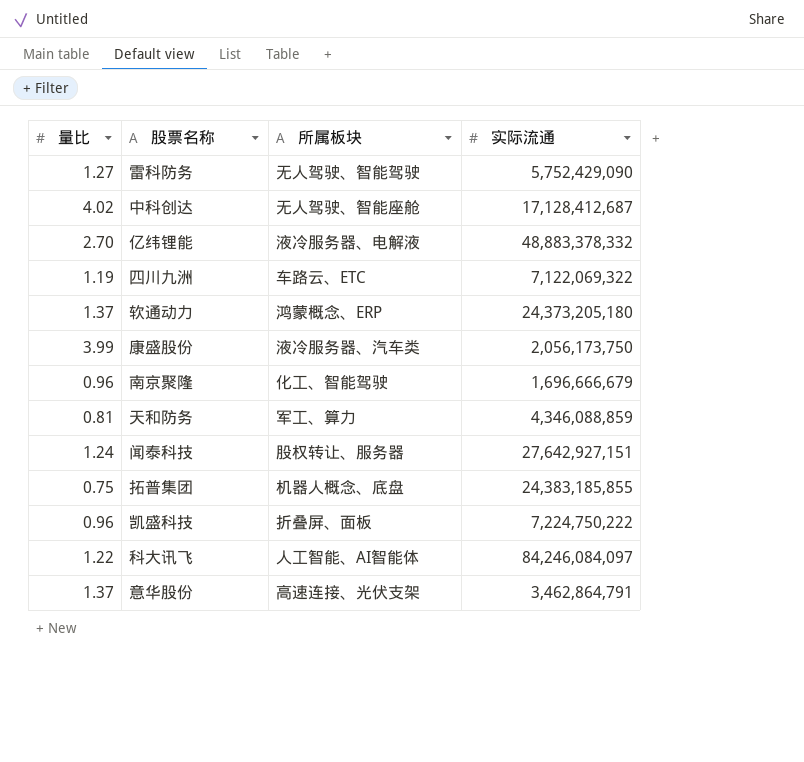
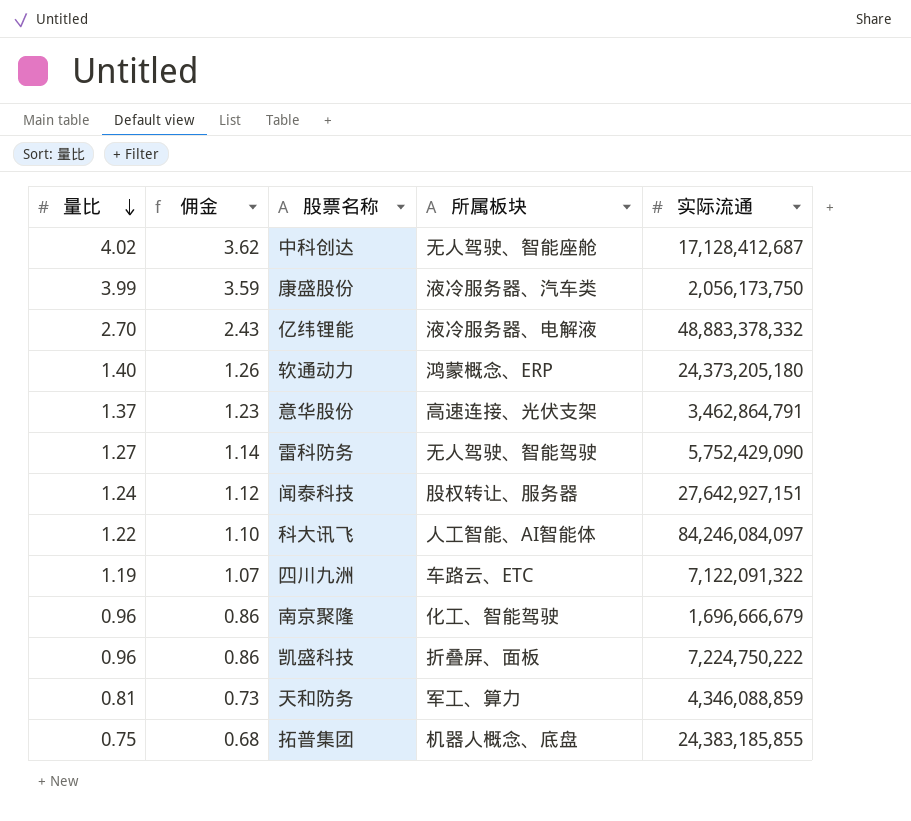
row order: none -> 量比 descending
column 佣金 | formula: none -> [量比] * 0.9
软通动力 | 量比: 1.37 -> 1.40
四川九洲 | 实际流通: 7,122,069,322 -> 7,122,091,322

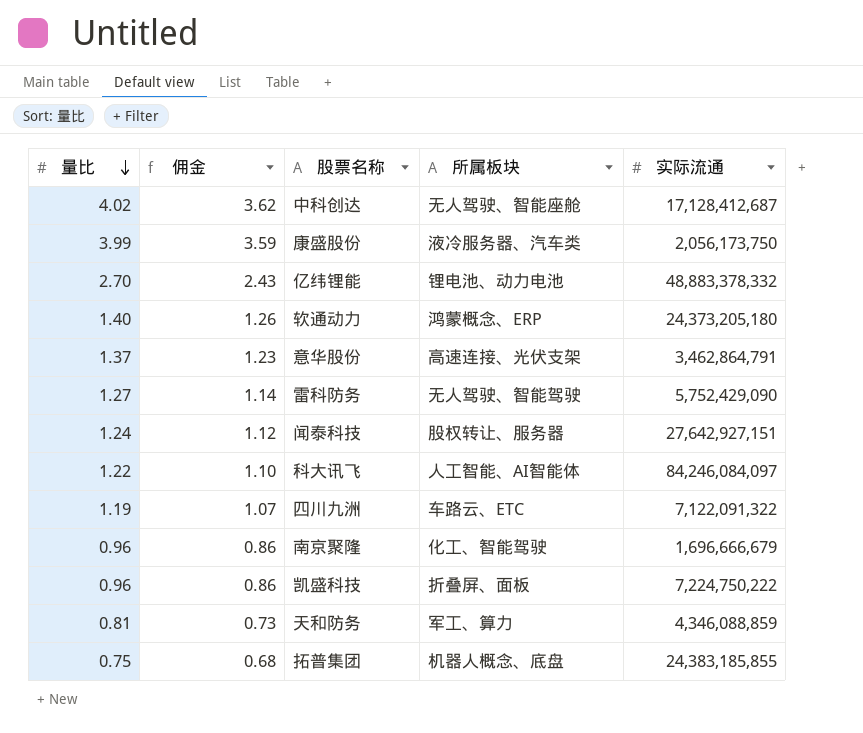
亿纬锂能 | 所属板块: 液冷服务器、电解液 -> 锂电池、动力电池

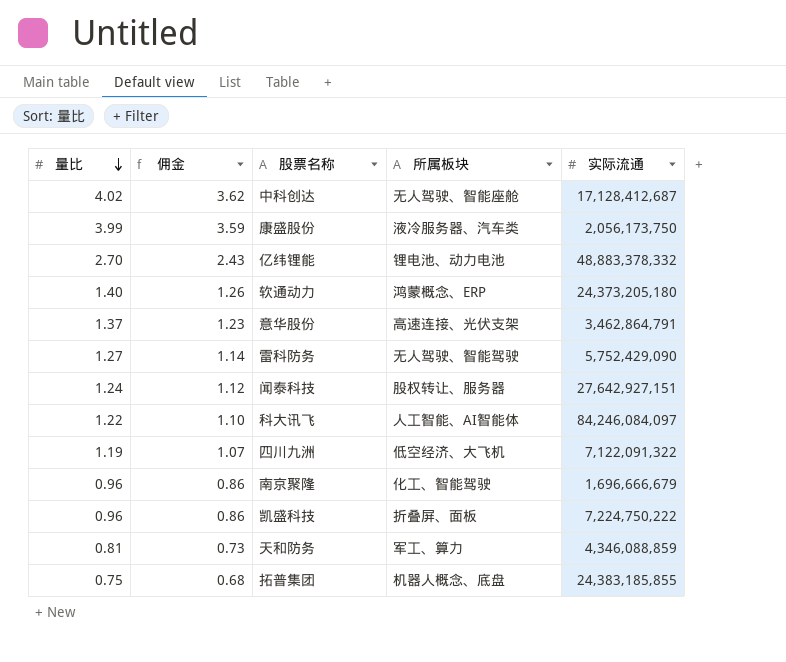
四川九洲 | 所属板块: 车路云、ETC -> 低空经济、大飞机

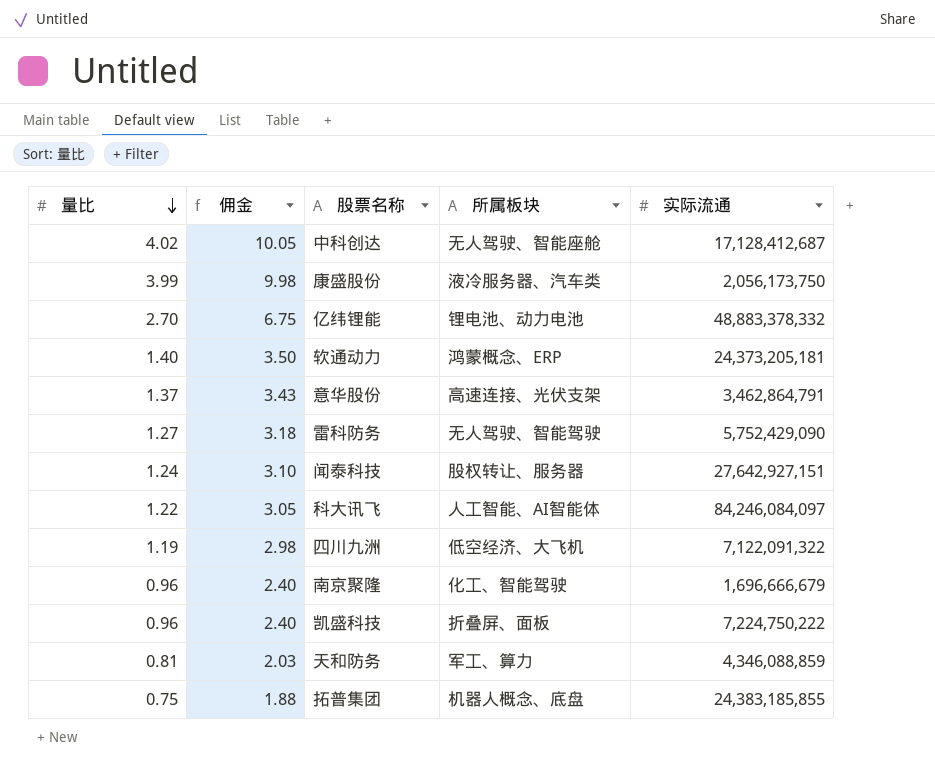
column 佣金 | formula: [量比] * 0.9 -> [量比] * 2.5
软通动力 | 实际流通: 24,373,205,180 -> 24,373,205,181

